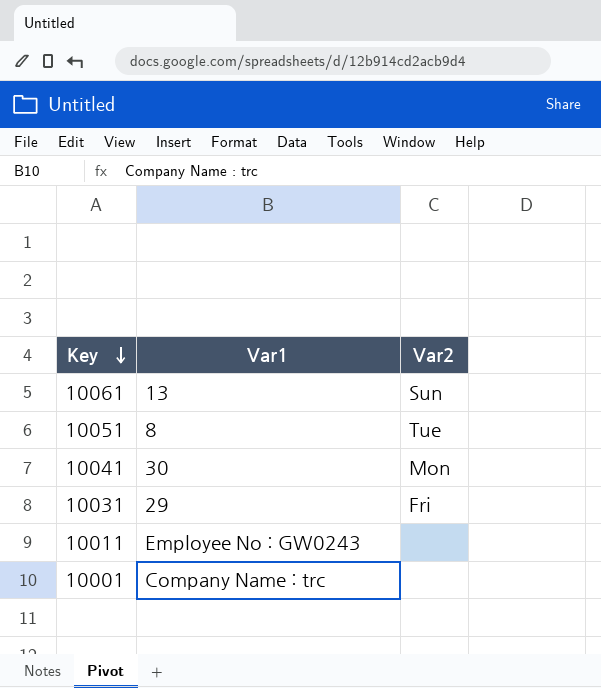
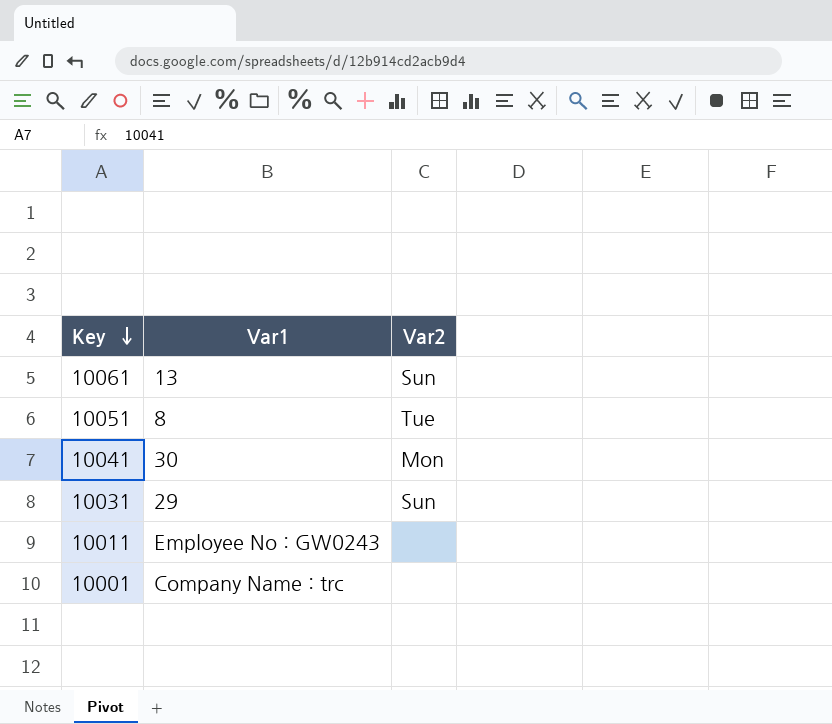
10031 | Var2: Fri -> Sun

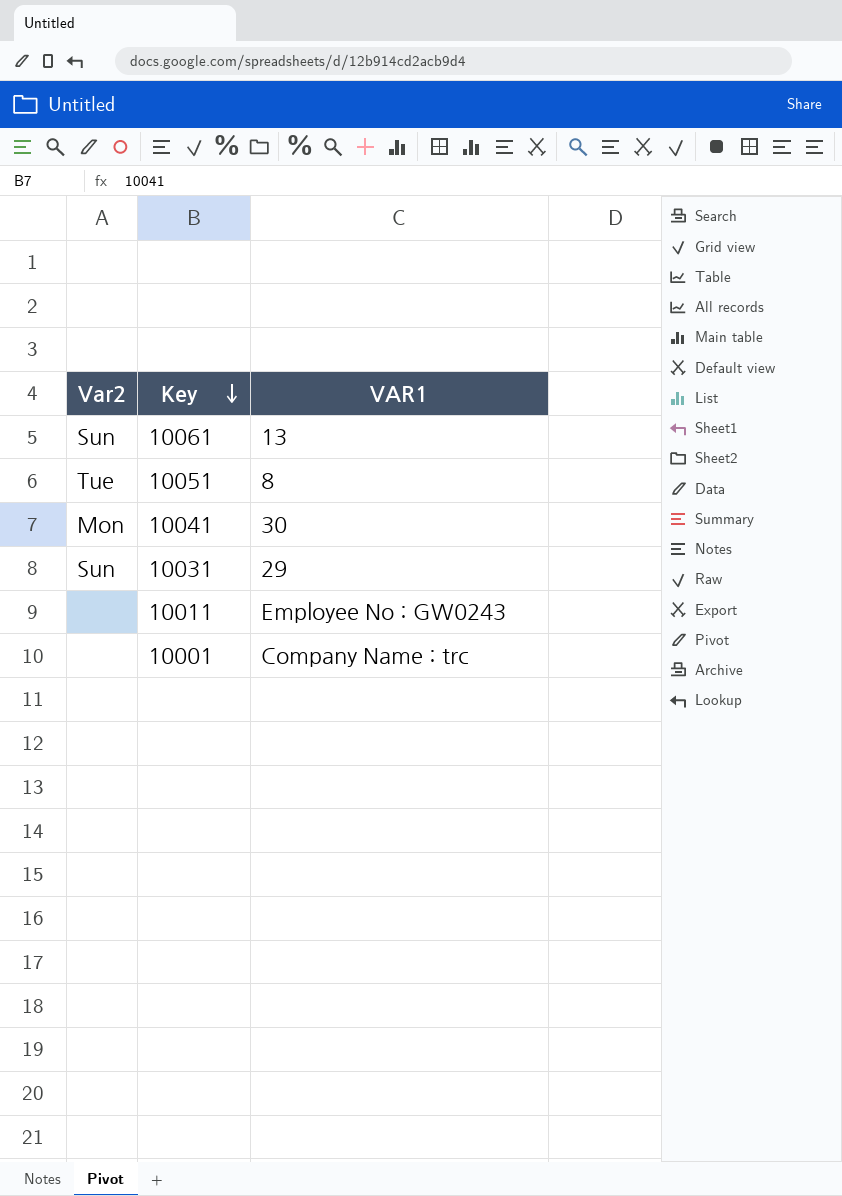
column Var2 | position: 3 -> 1
column name: Var1 -> VAR1

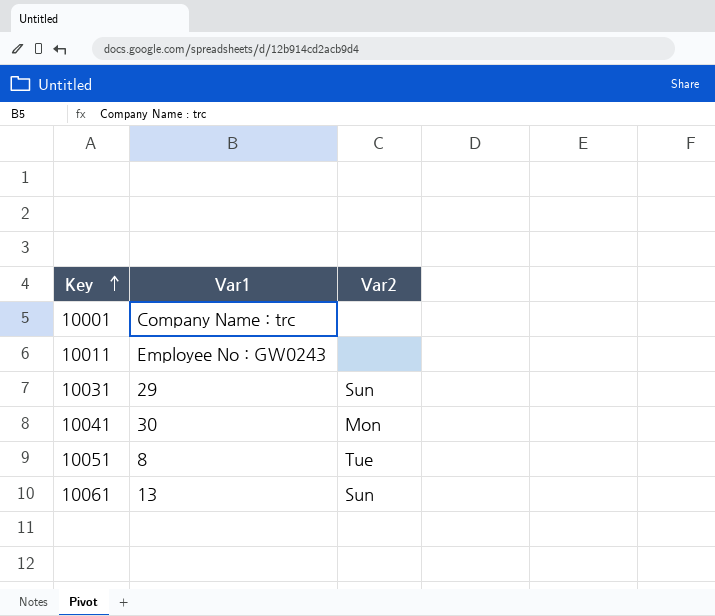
row order: Key descending -> Key ascending
column name: VAR1 -> Var1
column Var2 | position: 1 -> 3

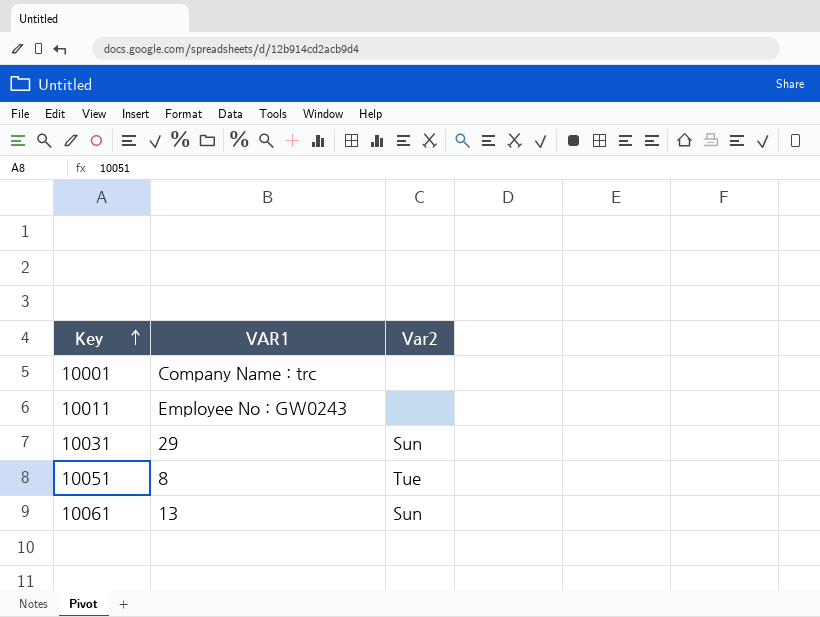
column name: Var1 -> VAR1
row 10041: 30 | Mon -> none

